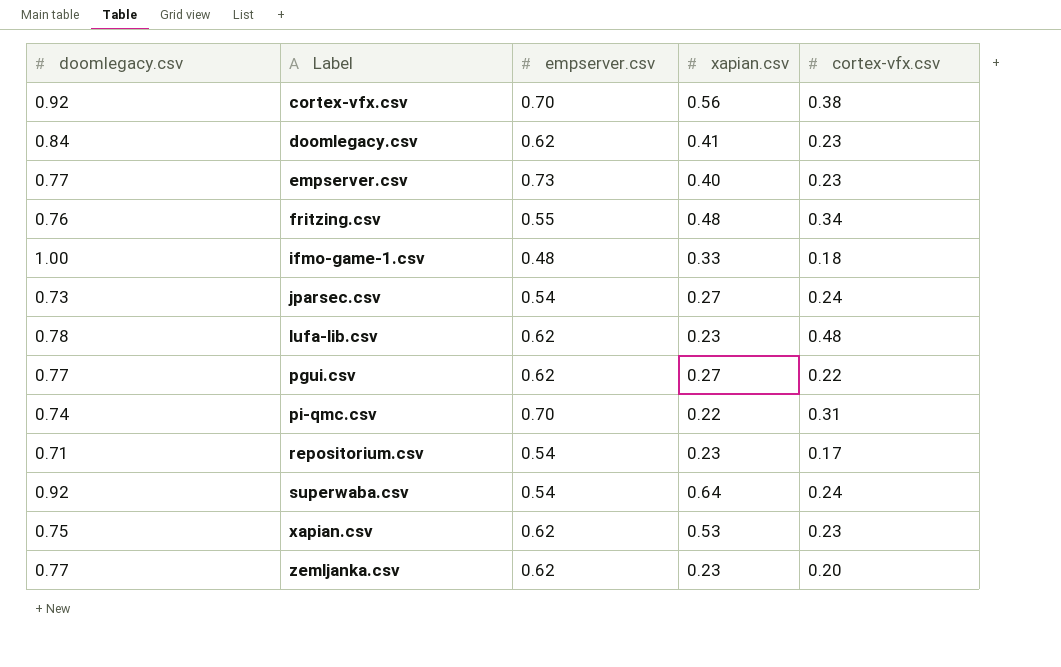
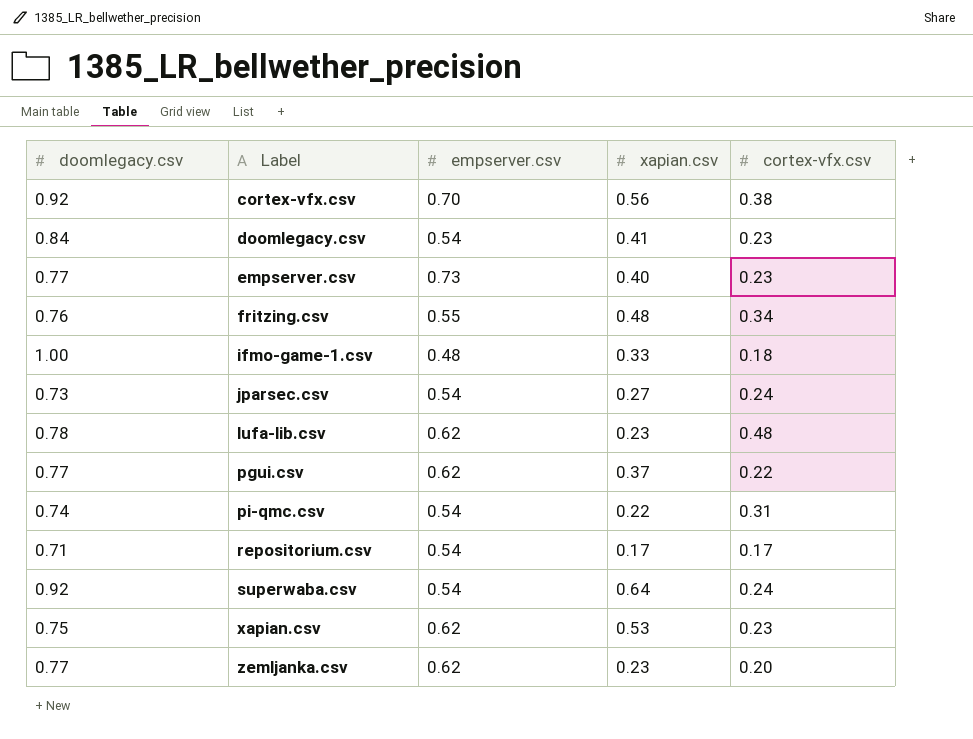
doomlegacy.csv | empserver.csv: 0.62 -> 0.54
pgui.csv | xapian.csv: 0.27 -> 0.37
pi-qmc.csv | empserver.csv: 0.70 -> 0.54
repositorium.csv | xapian.csv: 0.23 -> 0.17

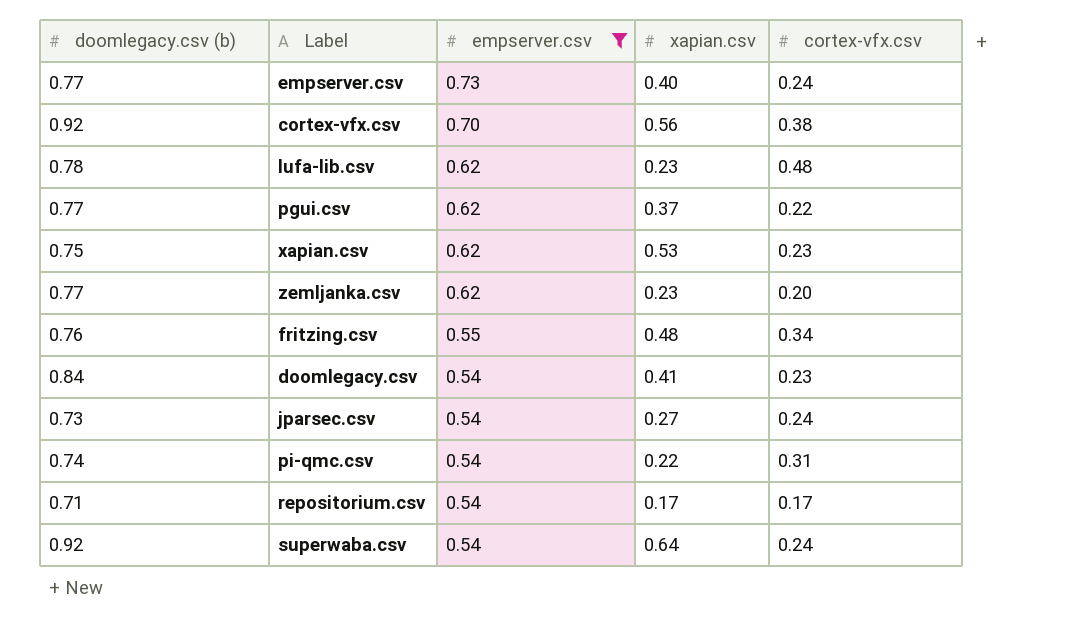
filter: none -> empserver.csv != 0.48
row order: Label ascending -> empserver.csv descending
column name: doomlegacy.csv -> doomlegacy.csv (b)
empserver.csv | cortex-vfx.csv: 0.23 -> 0.24

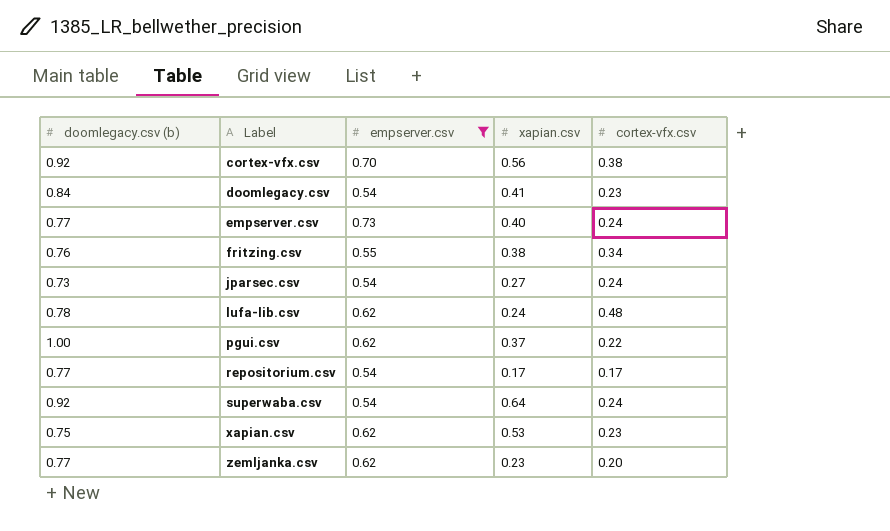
row order: empserver.csv descending -> Label ascending
row pi-qmc.csv: 0.74 | 0.54 | 0.22 | 0.31 -> none
fritzing.csv | xapian.csv: 0.48 -> 0.38
lufa-lib.csv | xapian.csv: 0.23 -> 0.24
pgui.csv | doomlegacy.csv (b): 0.77 -> 1.00
repositorium.csv | doomlegacy.csv (b): 0.71 -> 0.77

